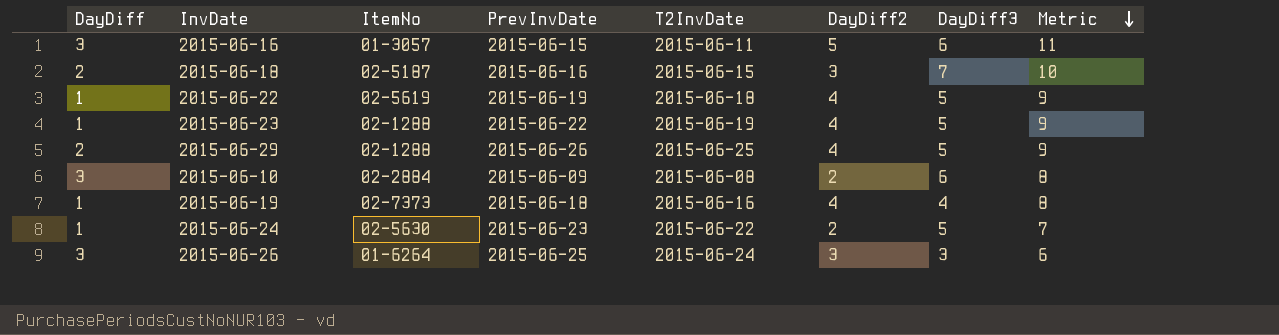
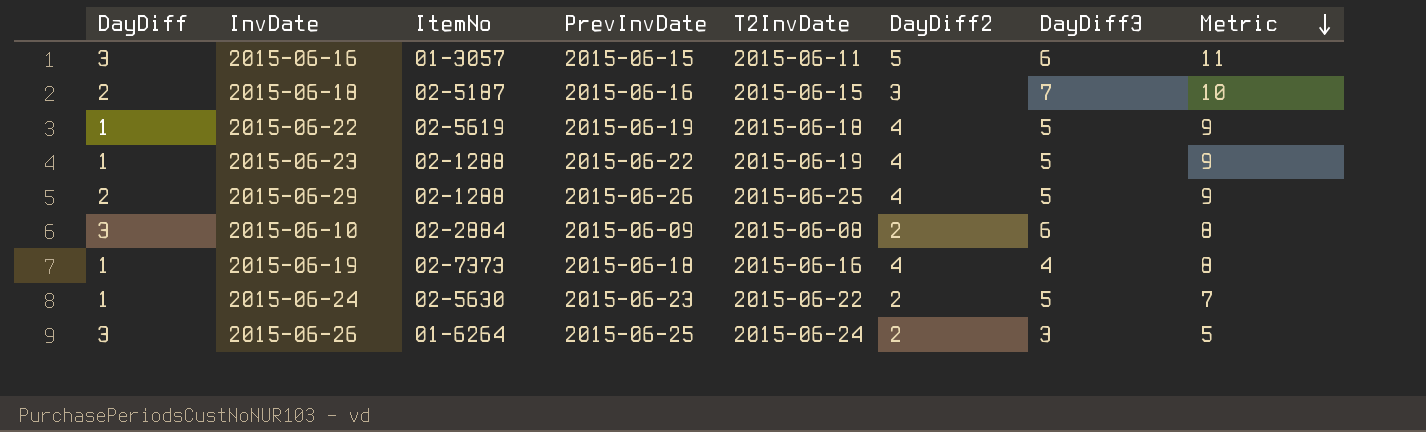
2015-06-26 | DayDiff2: 3 -> 2
2015-06-26 | Metric: 6 -> 5

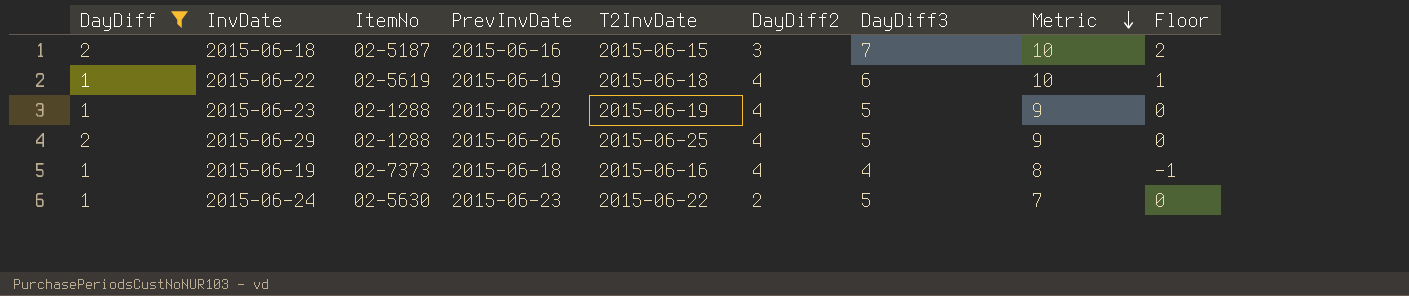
filter: none -> DayDiff != 3
column Floor | formula: none -> [DayDiff3] - 5
2015-06-22 | DayDiff3: 5 -> 6
2015-06-22 | Metric: 9 -> 10

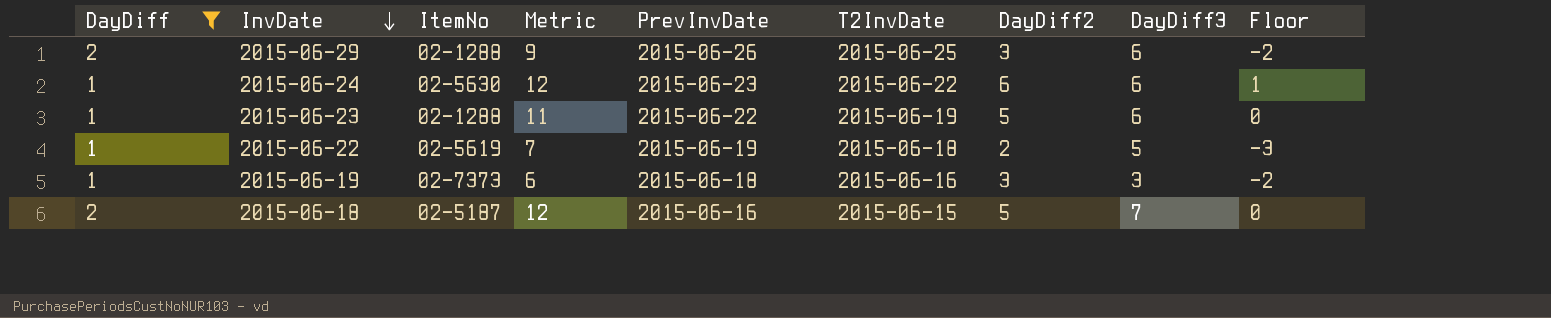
row order: Metric descending -> InvDate descending
column Metric | position: 8 -> 4
column Floor | formula: [DayDiff3] - 5 -> [DayDiff2] - 5
2015-06-29 | DayDiff2: 4 -> 3
2015-06-29 | DayDiff3: 5 -> 6
2015-06-24 | Metric: 7 -> 12
2015-06-24 | DayDiff2: 2 -> 6
2015-06-24 | DayDiff3: 5 -> 6
2015-06-23 | Metric: 9 -> 11
2015-06-23 | DayDiff2: 4 -> 5
2015-06-23 | DayDiff3: 5 -> 6
2015-06-22 | Metric: 10 -> 7
2015-06-22 | DayDiff2: 4 -> 2
2015-06-22 | DayDiff3: 6 -> 5
2015-06-19 | Metric: 8 -> 6
2015-06-19 | DayDiff2: 4 -> 3
2015-06-19 | DayDiff3: 4 -> 3
2015-06-18 | Metric: 10 -> 12
2015-06-18 | DayDiff2: 3 -> 5

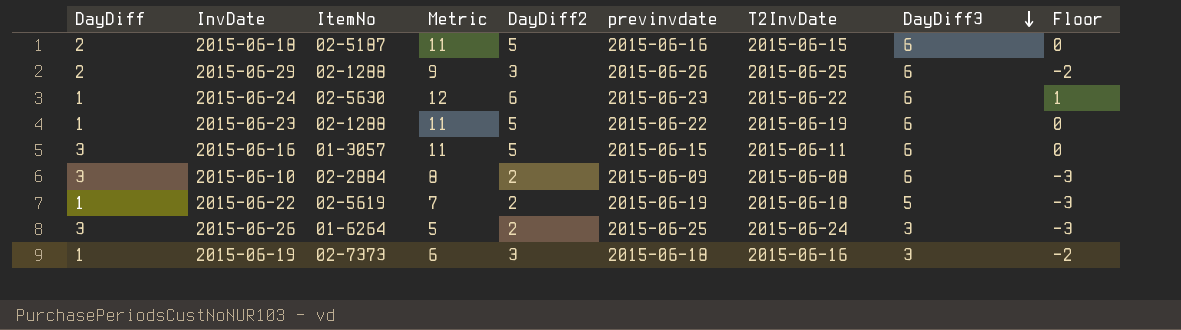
filter: DayDiff != 3 -> none
row order: InvDate descending -> DayDiff3 descending
column DayDiff2 | position: 7 -> 5
column name: PrevInvDate -> previnvdate
2015-06-18 | Metric: 12 -> 11
2015-06-18 | DayDiff3: 7 -> 6

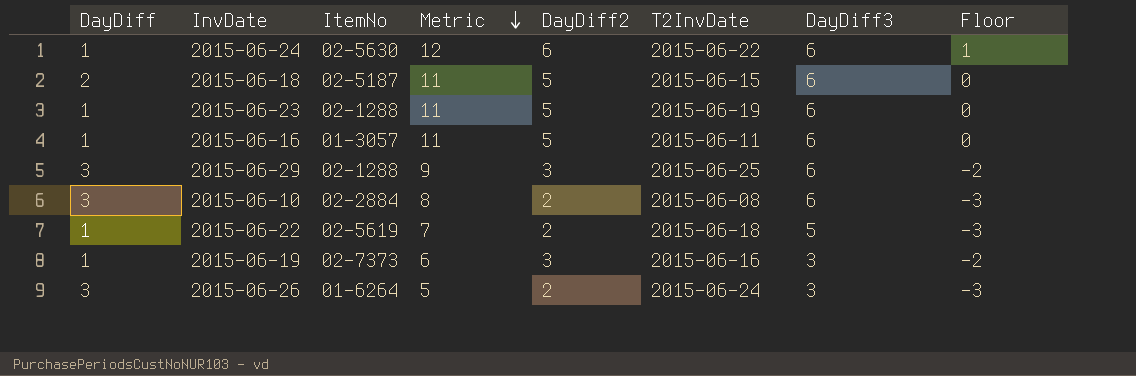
row order: DayDiff3 descending -> Metric descending
column previnvdate | position: 6 -> none
2015-06-16 | DayDiff: 3 -> 1
2015-06-29 | DayDiff: 2 -> 3

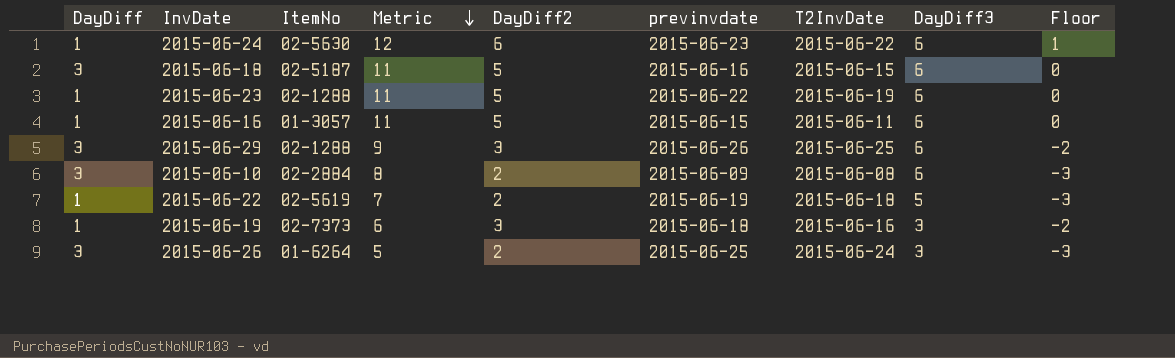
column previnvdate | position: none -> 6
2015-06-18 | DayDiff: 2 -> 3

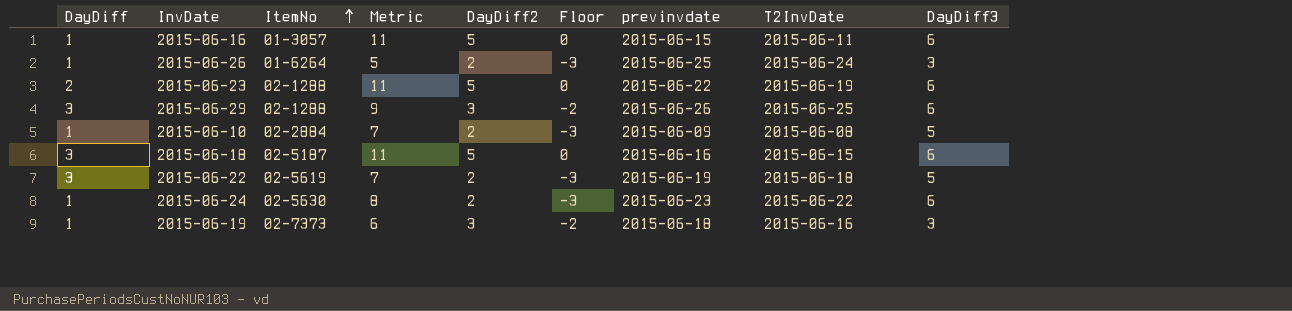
row order: Metric descending -> ItemNo ascending
column Floor | position: 9 -> 6
2015-06-26 | DayDiff: 3 -> 1
2015-06-23 | DayDiff: 1 -> 2
2015-06-10 | DayDiff: 3 -> 1
2015-06-10 | Metric: 8 -> 7
2015-06-10 | DayDiff3: 6 -> 5
2015-06-22 | DayDiff: 1 -> 3
2015-06-24 | Metric: 12 -> 8
2015-06-24 | DayDiff2: 6 -> 2
2015-06-24 | Floor: 1 -> -3

